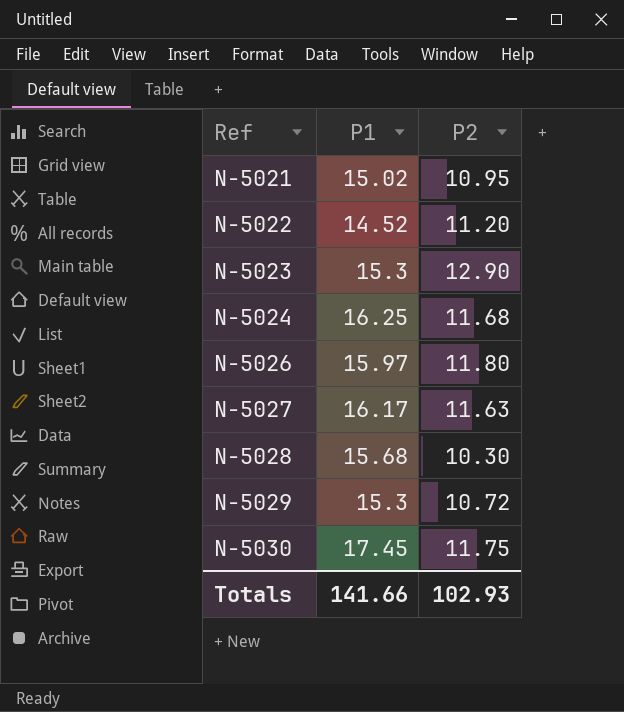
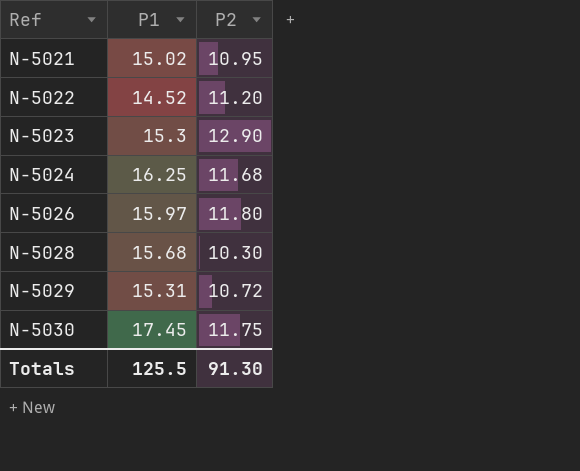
row N-5027: 16.17 | 11.63 -> none
N-5029 | P1: 15.3 -> 15.31
Totals | P1: 141.66 -> 125.5
Totals | P2: 102.93 -> 91.30

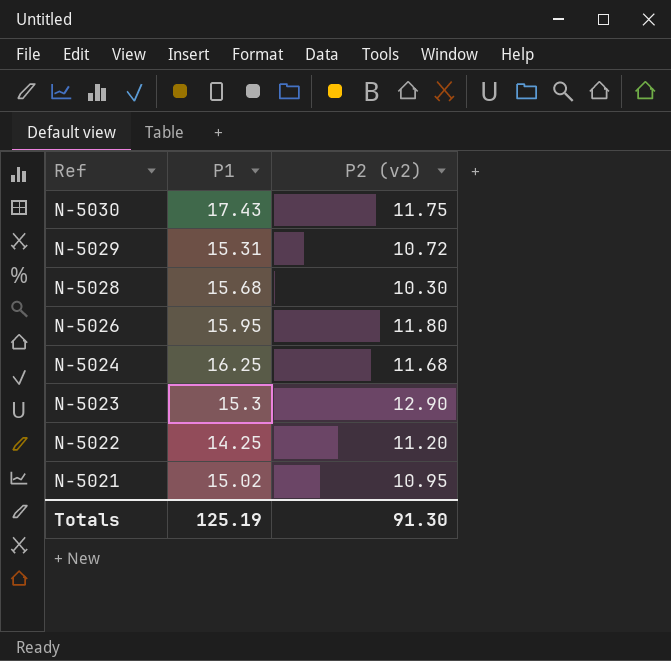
row order: Ref ascending -> Ref descending
column name: P2 -> P2 (v2)
N-5030 | P1: 17.45 -> 17.43
N-5026 | P1: 15.97 -> 15.95
N-5022 | P1: 14.52 -> 14.25
Totals | P1: 125.5 -> 125.19

